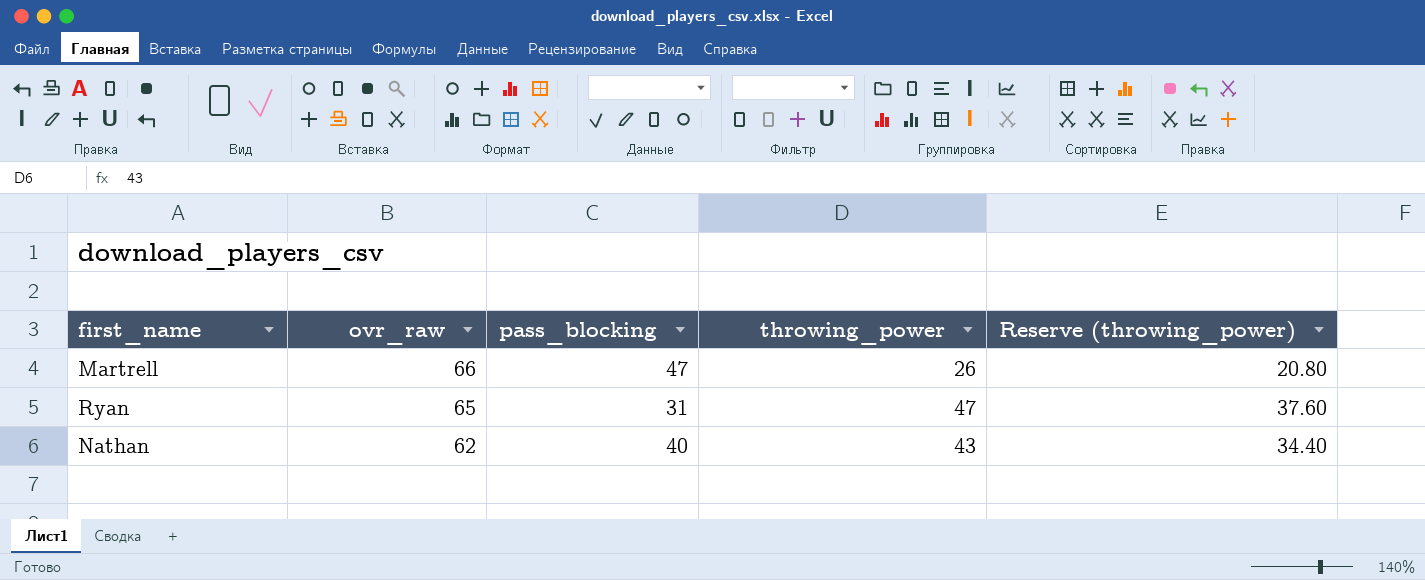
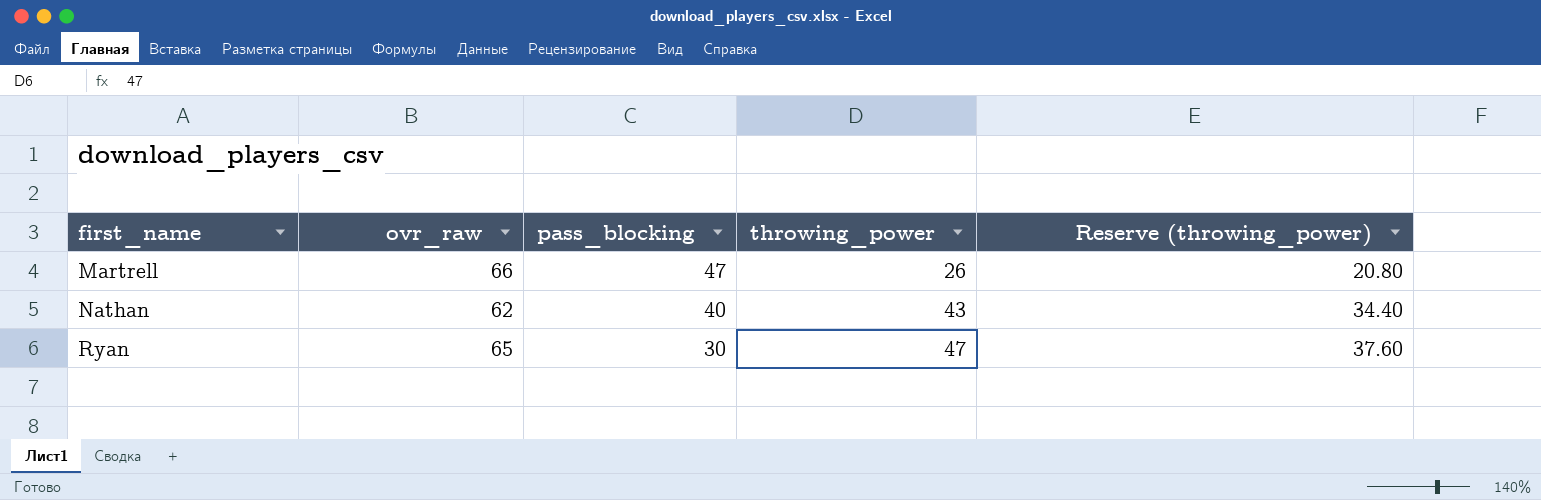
row order: ovr_raw descending -> first_name ascending
Ryan | pass_blocking: 31 -> 30

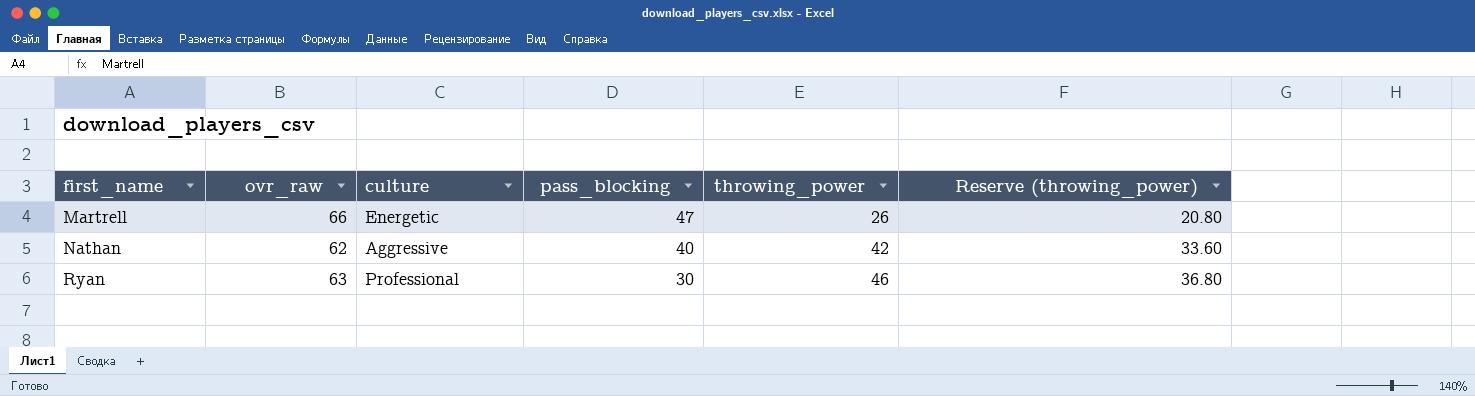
column culture | position: none -> 3
Nathan | throwing_power: 43 -> 42
Nathan | Reserve (throwing_power): 34.40 -> 33.60
Ryan | ovr_raw: 65 -> 63
Ryan | throwing_power: 47 -> 46
Ryan | Reserve (throwing_power): 37.60 -> 36.80

